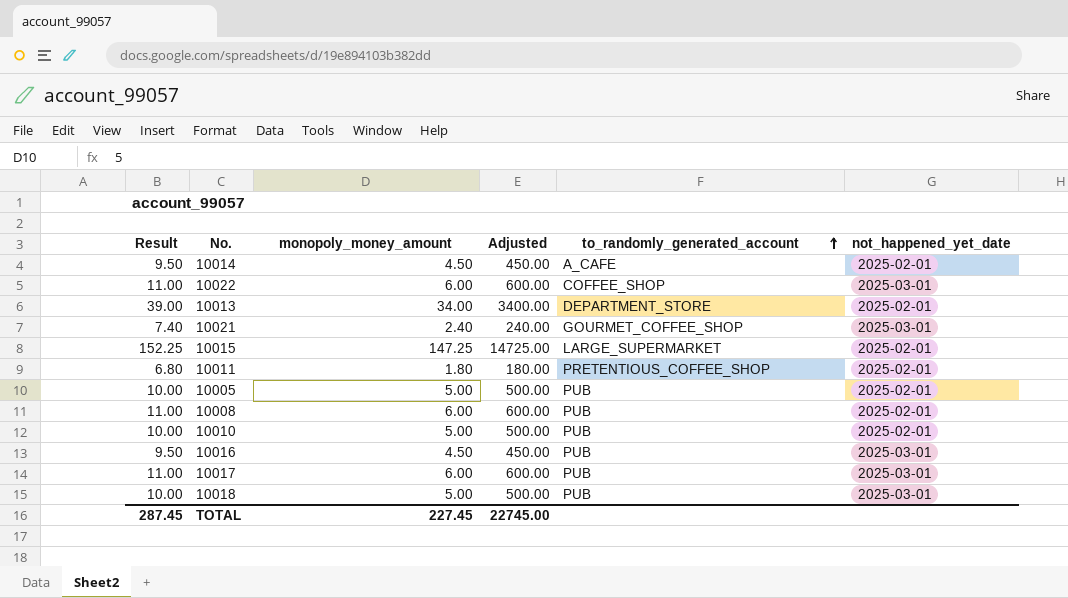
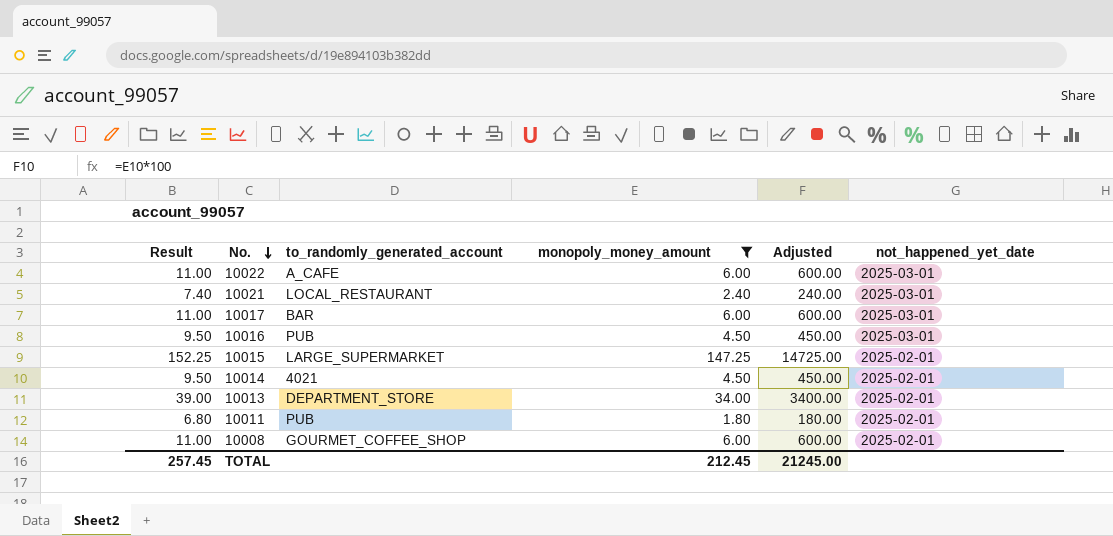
filter: none -> monopoly_money_amount != 5.00
row order: to_randomly_generated_account ascending -> No. descending
column to_randomly_generated_account | position: 5 -> 3
10022 | to_randomly_generated_account: COFFEE_SHOP -> A_CAFE
10021 | to_randomly_generated_account: GOURMET_COFFEE_SHOP -> LOCAL_RESTAURANT
10017 | to_randomly_generated_account: PUB -> BAR
10014 | to_randomly_generated_account: A_CAFE -> 4021
10011 | to_randomly_generated_account: PRETENTIOUS_COFFEE_SHOP -> PUB
10008 | to_randomly_generated_account: PUB -> GOURMET_COFFEE_SHOP
TOTAL | Result: 287.45 -> 257.45
TOTAL | monopoly_money_amount: 227.45 -> 212.45
TOTAL | Adjusted: 22745.00 -> 21245.00

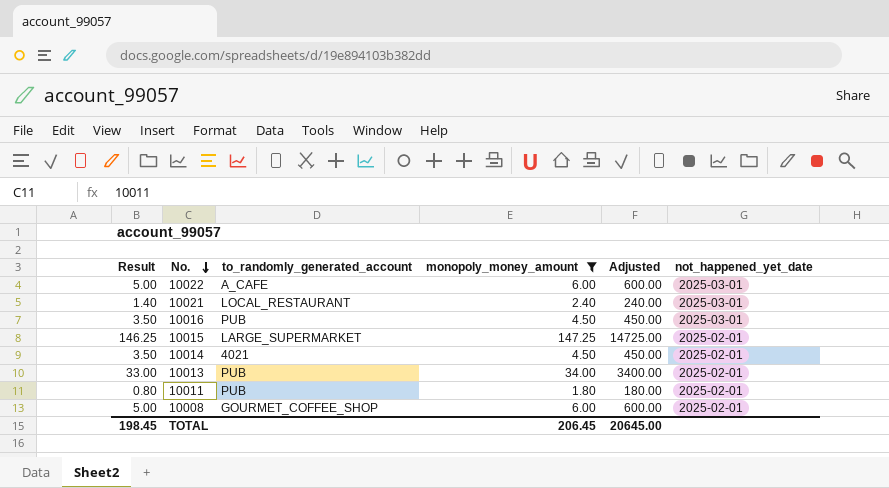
column Result | formula: [monopoly_money_amount] + 5 -> [monopoly_money_amount] - 1
row 10017: 11.00 | BAR | 6.00 | 600.00 | 2025-03-01 -> none
10013 | to_randomly_generated_account: DEPARTMENT_STORE -> PUB
TOTAL | Result: 257.45 -> 198.45
TOTAL | monopoly_money_amount: 212.45 -> 206.45
TOTAL | Adjusted: 21245.00 -> 20645.00

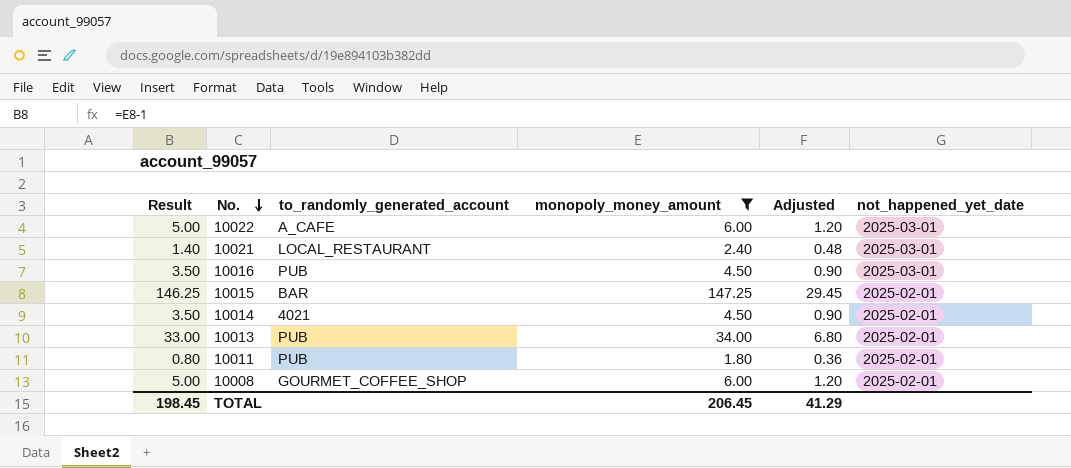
column Adjusted | formula: [monopoly_money_amount] * 100 -> [monopoly_money_amount] * 0.2
10015 | to_randomly_generated_account: LARGE_SUPERMARKET -> BAR
TOTAL | Adjusted: 20645.00 -> 41.29

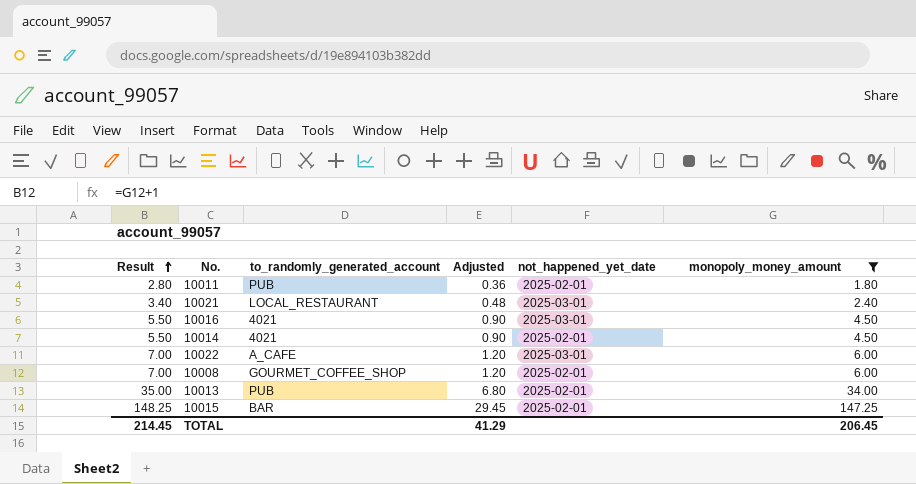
row order: No. descending -> Result ascending
column Result | formula: [monopoly_money_amount] - 1 -> [monopoly_money_amount] + 1
column monopoly_money_amount | position: 4 -> 6
10016 | to_randomly_generated_account: PUB -> 4021
TOTAL | Result: 198.45 -> 214.45

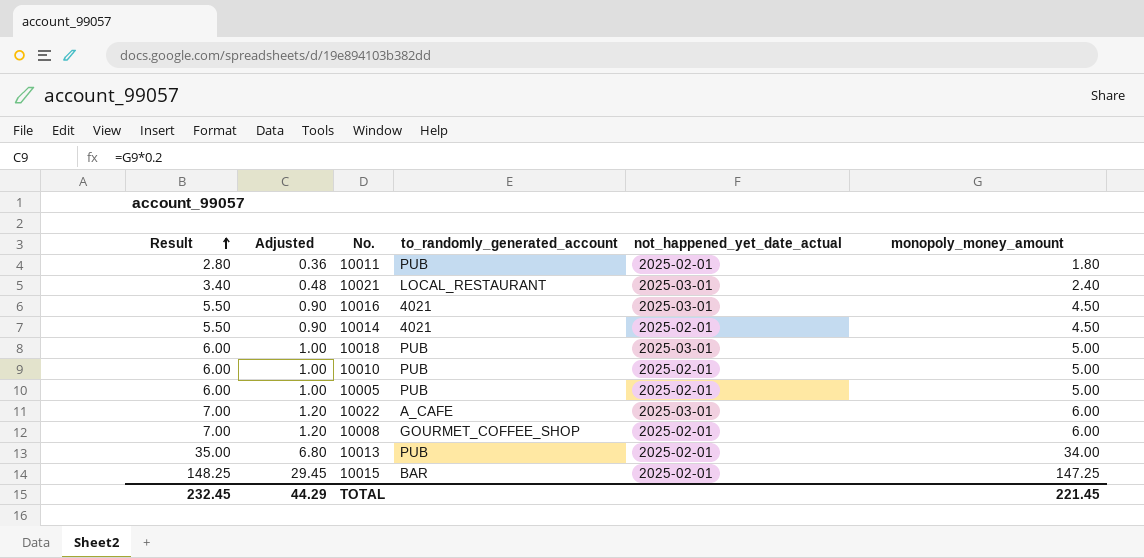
filter: monopoly_money_amount != 5.00 -> none
column Adjusted | position: 4 -> 2
column name: not_happened_yet_date -> not_happened_yet_date_actual
TOTAL | Result: 214.45 -> 232.45
TOTAL | Adjusted: 41.29 -> 44.29
TOTAL | monopoly_money_amount: 206.45 -> 221.45

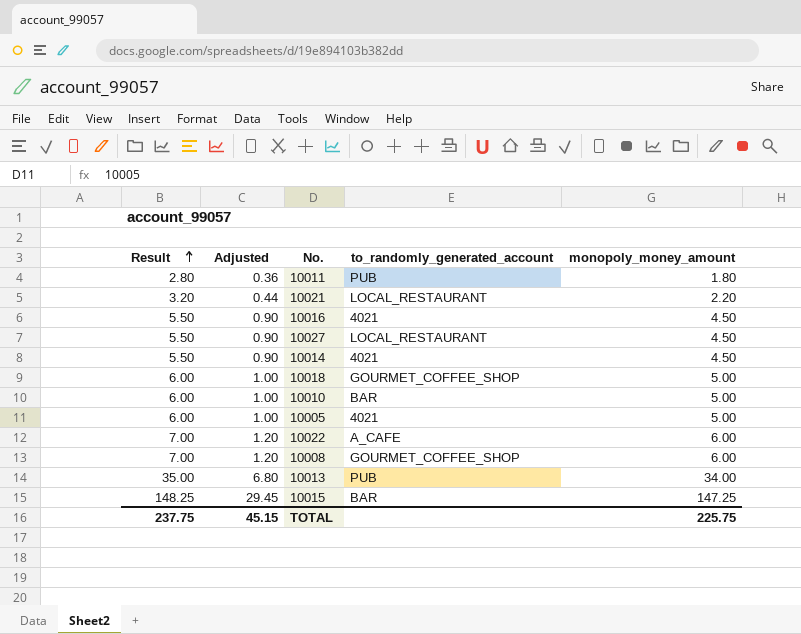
column not_happened_yet_date_actual | position: 5 -> none
10021 | Result: 3.40 -> 3.20
10021 | Adjusted: 0.48 -> 0.44
10021 | monopoly_money_amount: 2.40 -> 2.20
row 10027: none -> 5.50 | 0.90 | LOCAL_RESTAURANT | 4.50
10018 | to_randomly_generated_account: PUB -> GOURMET_COFFEE_SHOP
10010 | to_randomly_generated_account: PUB -> BAR
10005 | to_randomly_generated_account: PUB -> 4021
TOTAL | Result: 232.45 -> 237.75
TOTAL | Adjusted: 44.29 -> 45.15
TOTAL | monopoly_money_amount: 221.45 -> 225.75

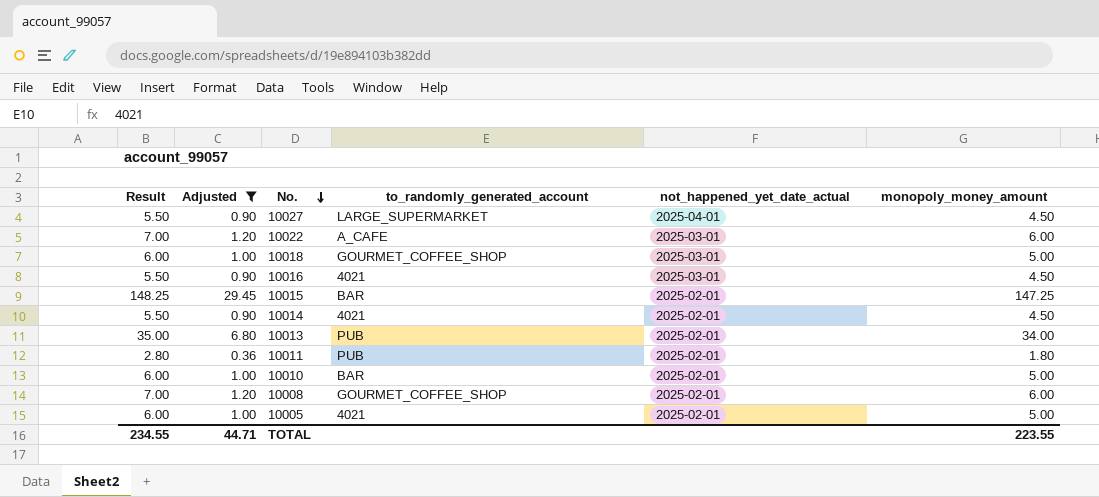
filter: none -> Adjusted != 0.44
row order: Result ascending -> No. descending
column not_happened_yet_date_actual | position: none -> 5
10027 | to_randomly_generated_account: LOCAL_RESTAURANT -> LARGE_SUPERMARKET
TOTAL | Result: 237.75 -> 234.55
TOTAL | Adjusted: 45.15 -> 44.71
TOTAL | monopoly_money_amount: 225.75 -> 223.55

